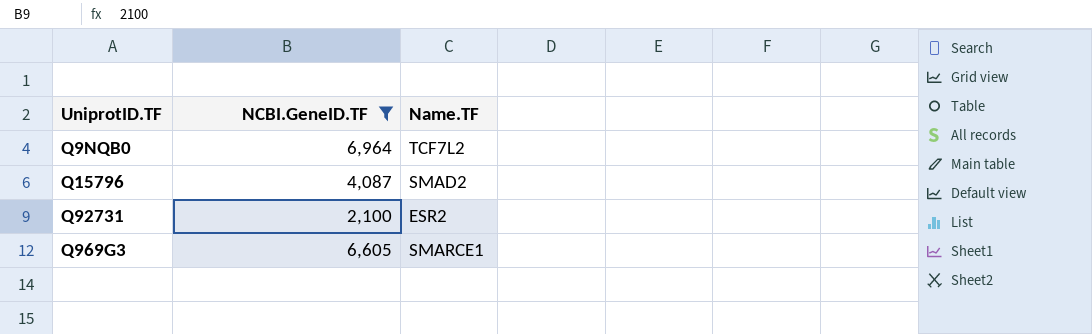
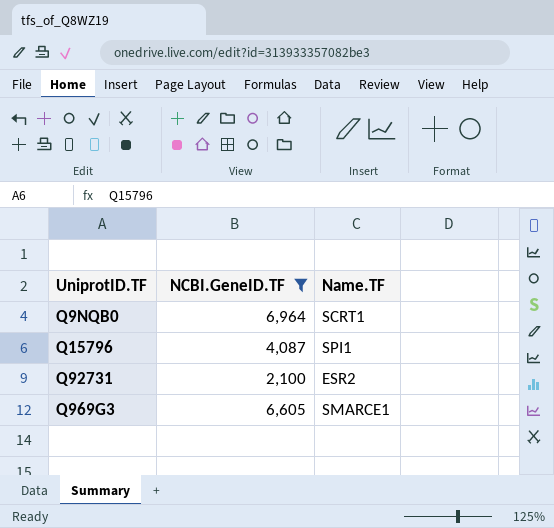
Q9NQB0 | Name.TF: TCF7L2 -> SCRT1
Q15796 | Name.TF: SMAD2 -> SPI1

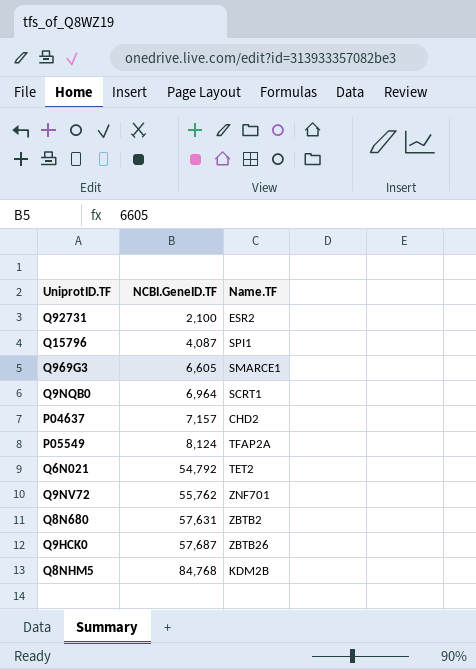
filter: NCBI.GeneID.TF <= 6,964 -> none
row order: none -> NCBI.GeneID.TF ascending

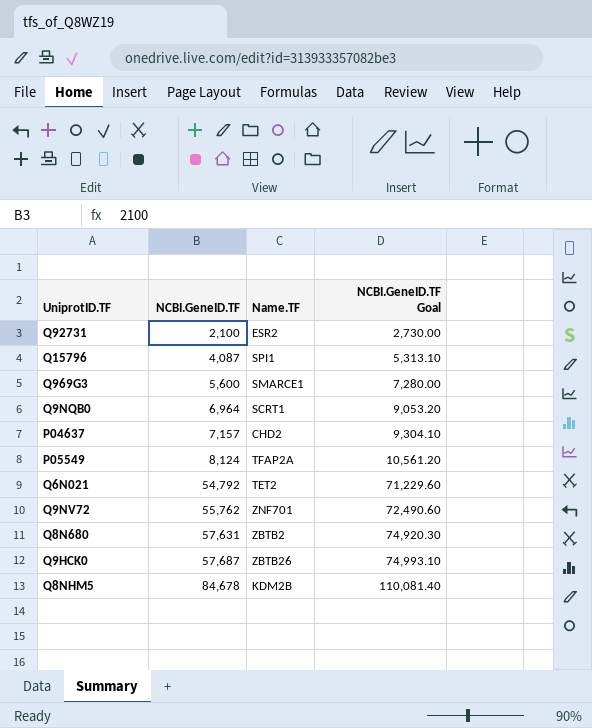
column NCBI.GeneID.TF Goal | formula: none -> [NCBI.GeneID.TF] * 1.3
Q969G3 | NCBI.GeneID.TF: 6,605 -> 5,600
Q8NHM5 | NCBI.GeneID.TF: 84,768 -> 84,678

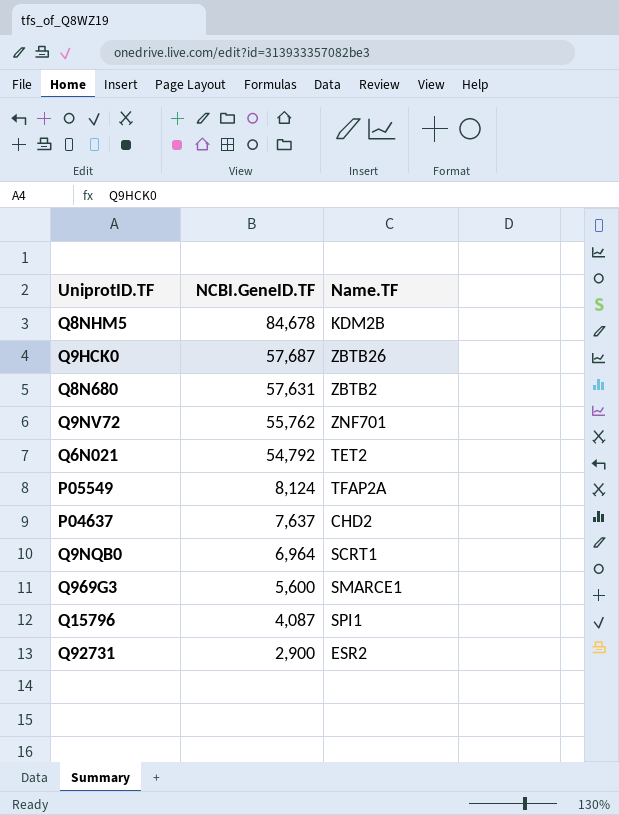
row order: NCBI.GeneID.TF ascending -> NCBI.GeneID.TF descending
column NCBI.GeneID.TF Goal | formula: [NCBI.GeneID.TF] * 1.3 -> none
P04637 | NCBI.GeneID.TF: 7,157 -> 7,637
Q92731 | NCBI.GeneID.TF: 2,100 -> 2,900

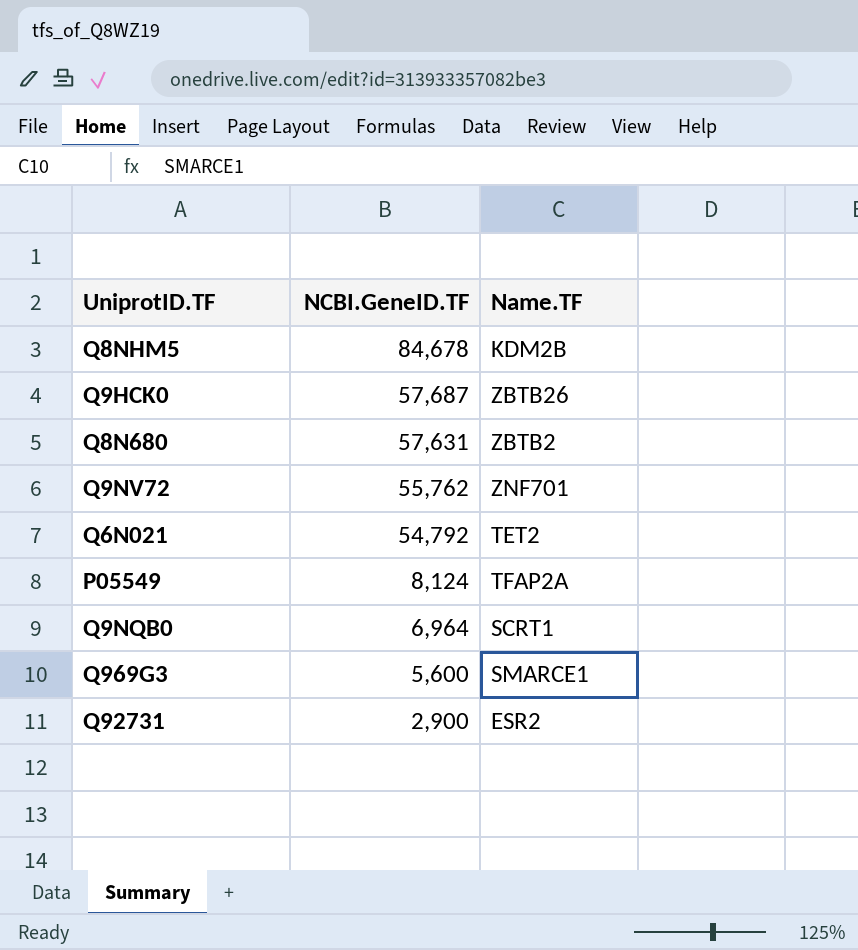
row P04637: 7,637 | CHD2 -> none
row Q15796: 4,087 | SPI1 -> none

